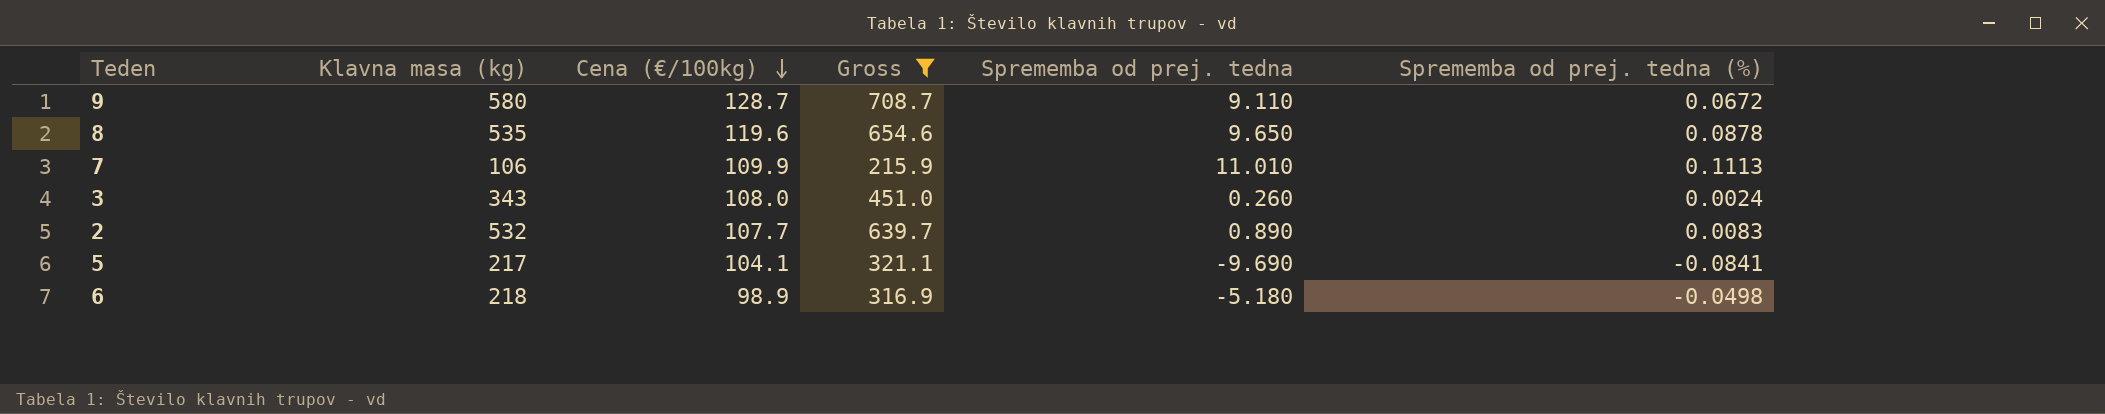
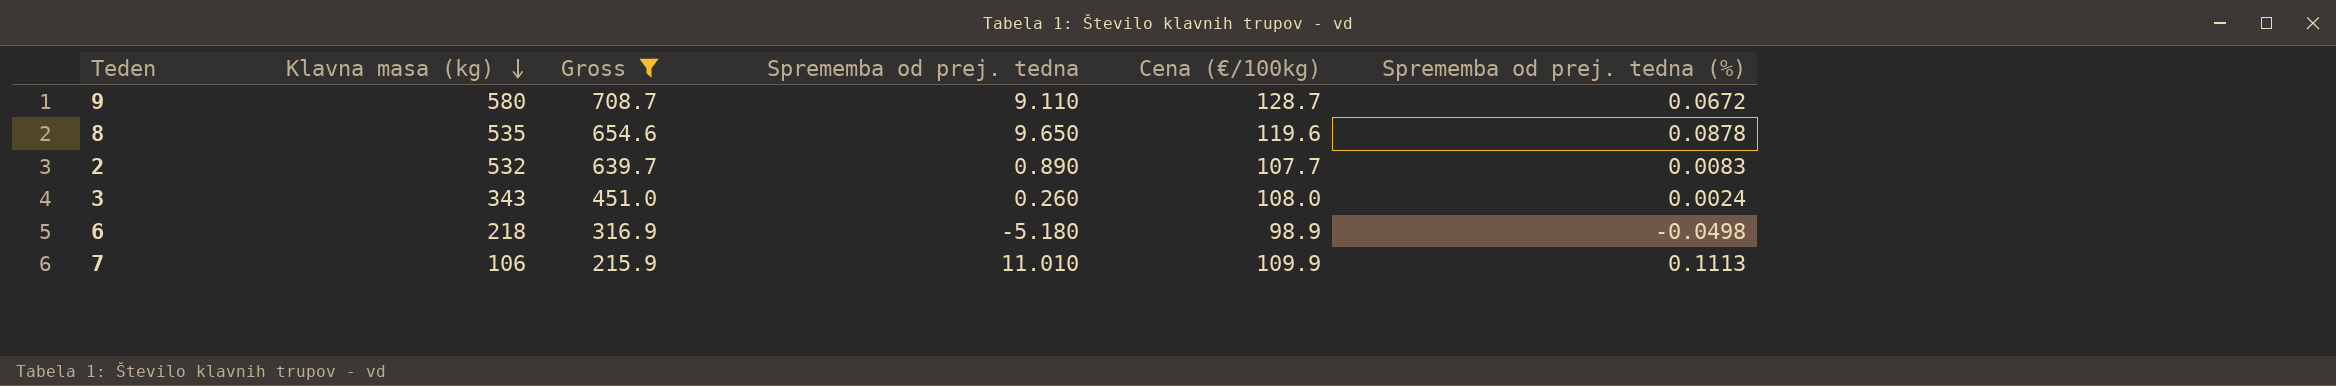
row order: Cena (€/100kg) descending -> Klavna masa (kg) descending
column Cena (€/100kg) | position: 3 -> 5
row 5: 217 | 104.1 | 321.1 | -9.690 | -0.0841 -> none

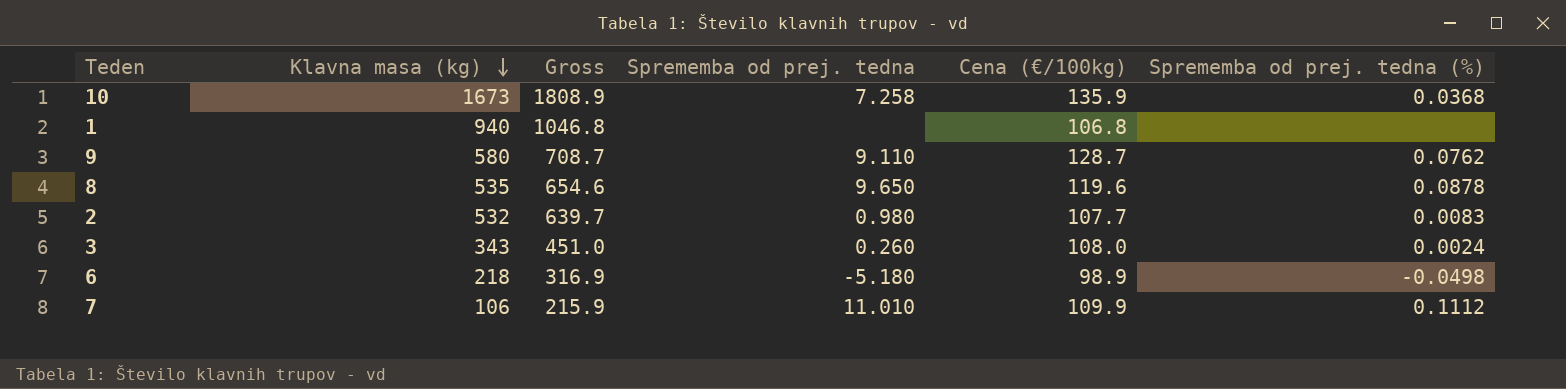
filter: Gross <= 708.7 -> none
9 | Sprememba od prej. tedna (%): 0.0672 -> 0.0762
2 | Sprememba od prej. tedna: 0.890 -> 0.980
7 | Sprememba od prej. tedna (%): 0.1113 -> 0.1112

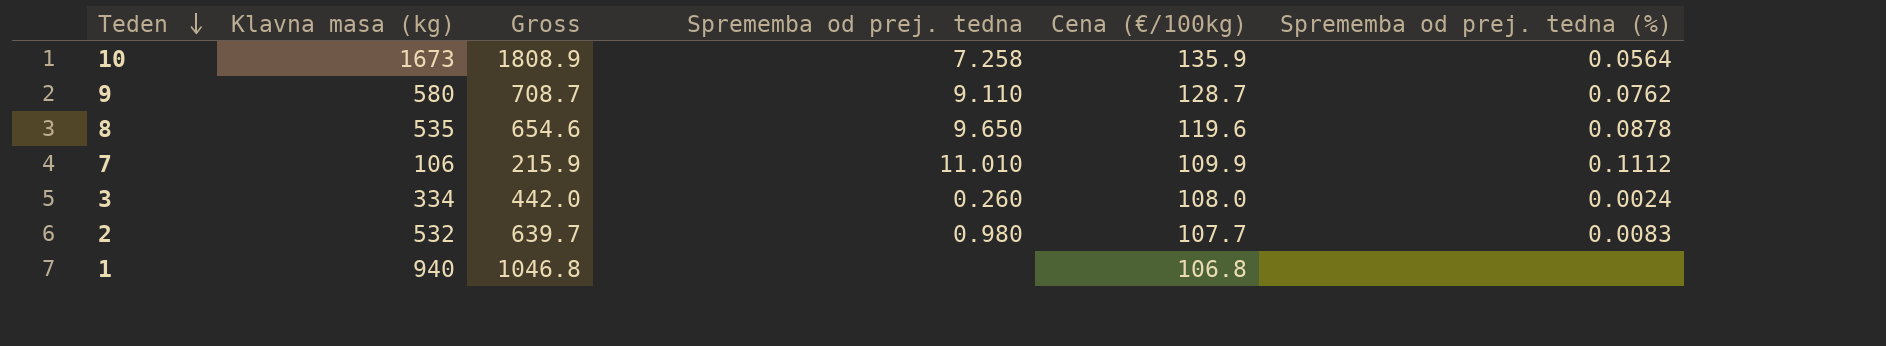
row order: Klavna masa (kg) descending -> Teden descending
row 6: 218 | 316.9 | -5.180 | 98.9 | -0.0498 -> none
10 | Sprememba od prej. tedna (%): 0.0368 -> 0.0564
3 | Klavna masa (kg): 343 -> 334
3 | Gross: 451.0 -> 442.0

